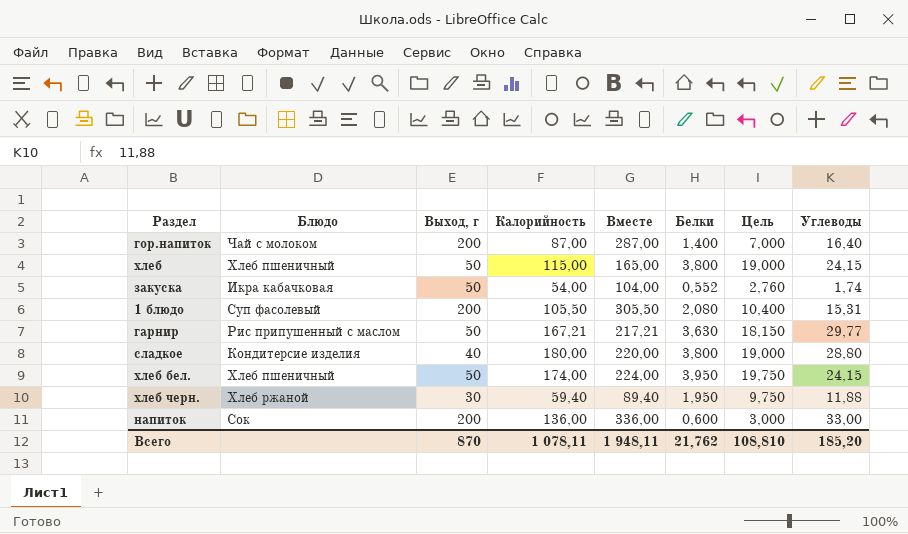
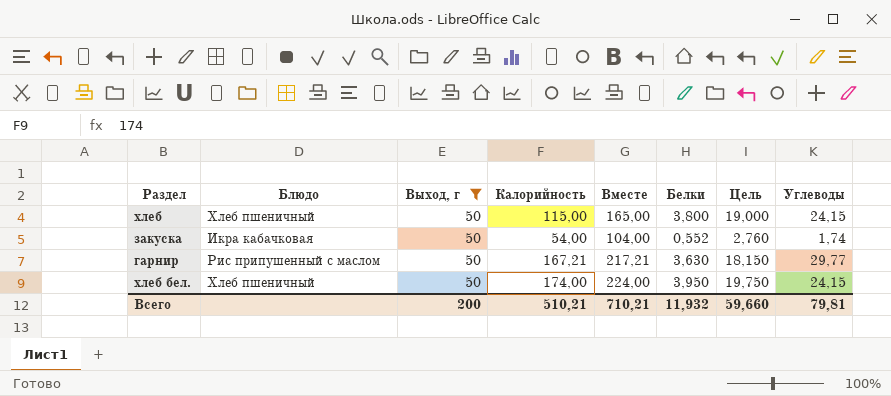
filter: none -> Выход, г = 50
Всего | Выход, г: 870 -> 200
Всего | Калорийность: 1 078,11 -> 510,21
Всего | Вместе: 1 948,11 -> 710,21
Всего | Белки: 21,762 -> 11,932
Всего | Цель: 108,810 -> 59,660
Всего | Углеводы: 185,20 -> 79,81

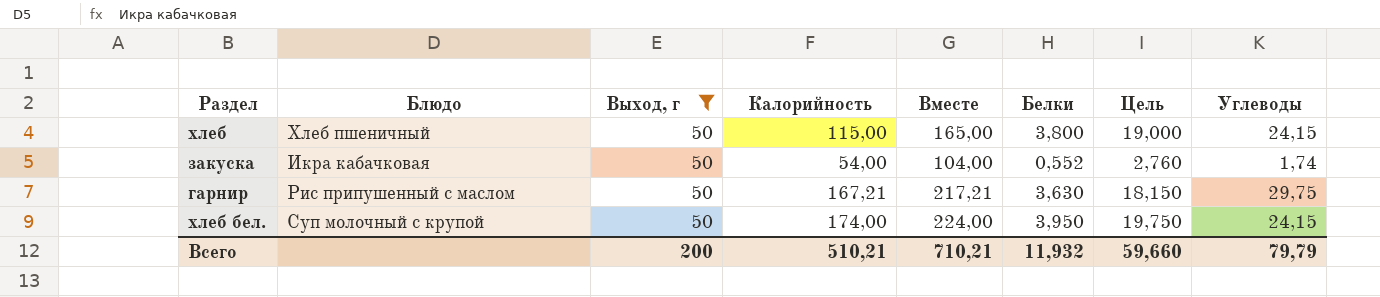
гарнир | Углеводы: 29,77 -> 29,75
хлеб бел. | Блюдо: Хлеб пшеничный -> Суп молочный с крупой
Всего | Углеводы: 79,81 -> 79,79

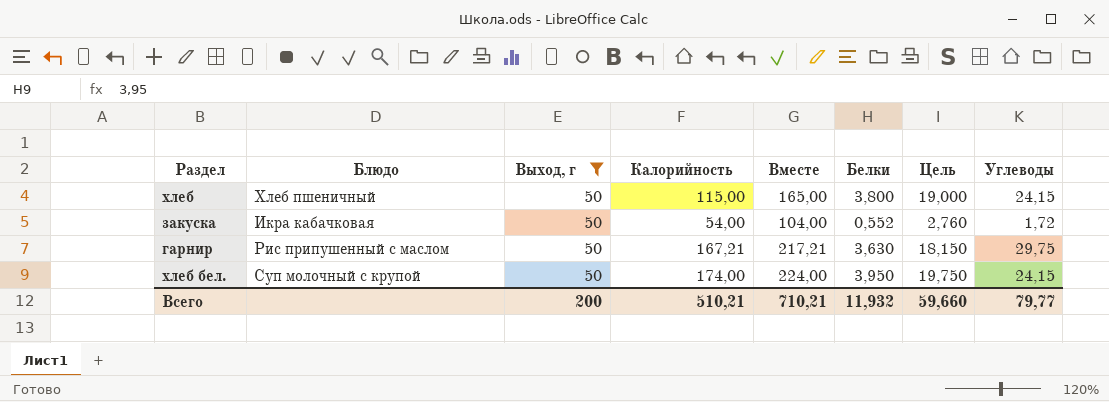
закуска | Углеводы: 1,74 -> 1,72
Всего | Углеводы: 79,79 -> 79,77

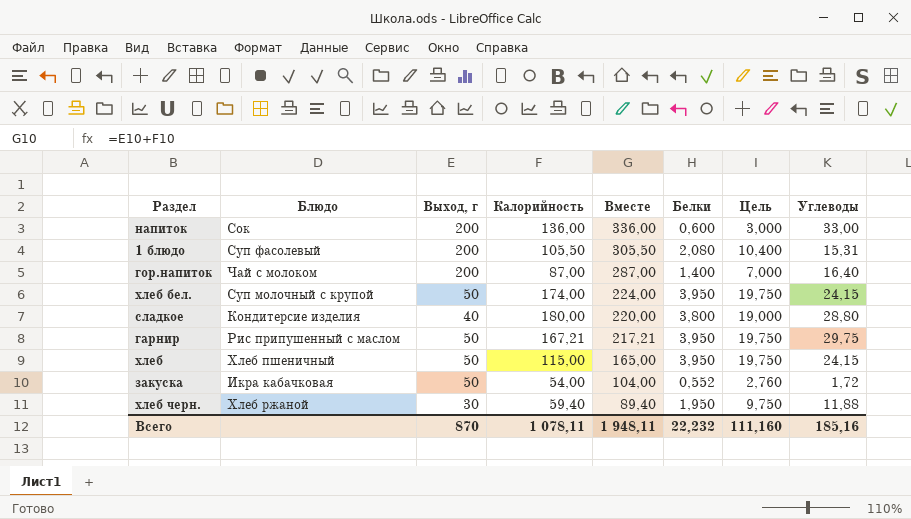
filter: Выход, г = 50 -> none
row order: none -> Вместе descending
гарнир | Белки: 3,630 -> 3,950
гарнир | Цель: 18,150 -> 19,750
хлеб | Белки: 3,800 -> 3,950
хлеб | Цель: 19,000 -> 19,750
Всего | Выход, г: 200 -> 870
Всего | Калорийность: 510,21 -> 1 078,11
Всего | Вместе: 710,21 -> 1 948,11
Всего | Белки: 11,932 -> 22,232
Всего | Цель: 59,660 -> 111,160
Всего | Углеводы: 79,77 -> 185,16

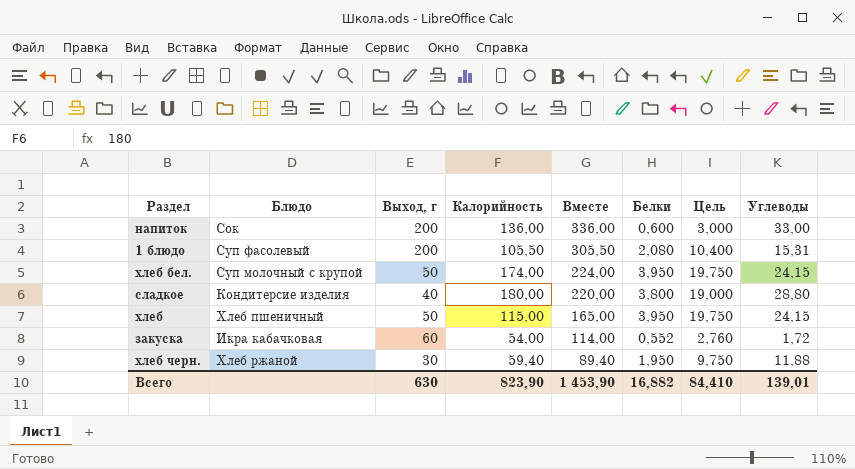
row гор.напиток: Чай с молоком | 200 | 87,00 | 287,00 | 1,400 | 7,000 | 16,40 -> none
row гарнир: Рис припушенный с маслом | 50 | 167,21 | 217,21 | 3,950 | 19,750 | 29,75 -> none
закуска | Выход, г: 50 -> 60
закуска | Вместе: 104,00 -> 114,00
Всего | Выход, г: 870 -> 630
Всего | Калорийность: 1 078,11 -> 823,90
Всего | Вместе: 1 948,11 -> 1 453,90
Всего | Белки: 22,232 -> 16,882
Всего | Цель: 111,160 -> 84,410
Всего | Углеводы: 185,16 -> 139,01

